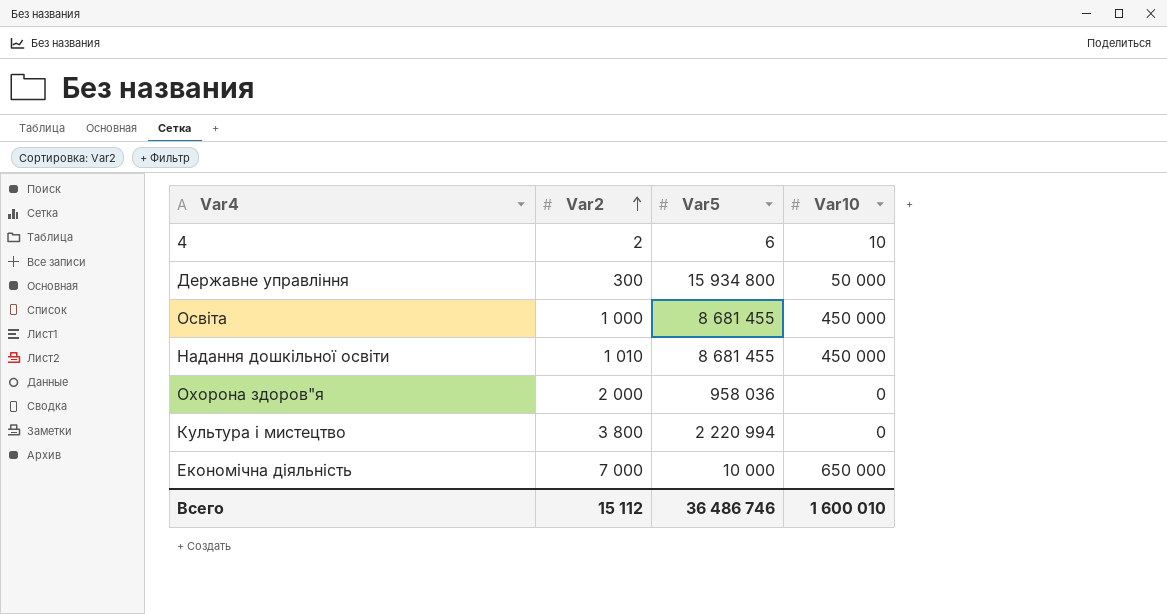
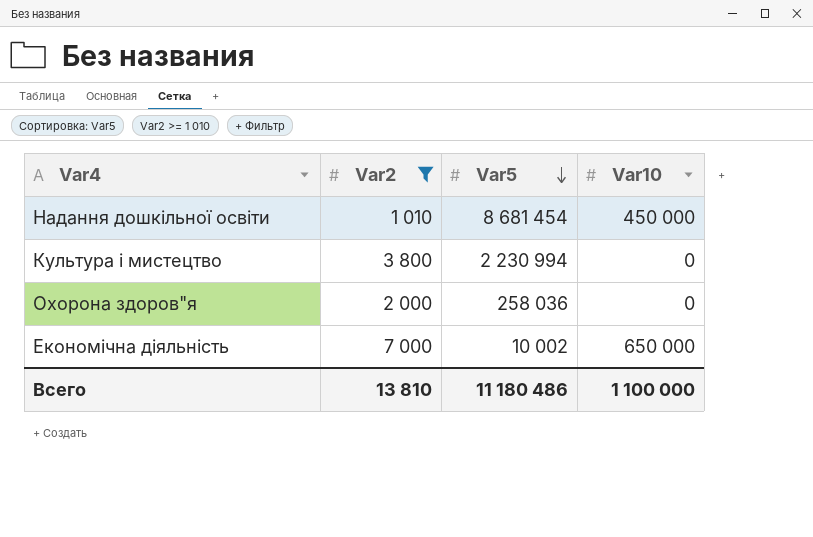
filter: none -> Var2 >= 1 010
row order: Var2 ascending -> Var5 descending
Надання дошкільної освіти | Var5: 8 681 455 -> 8 681 454
Культура і мистецтво | Var5: 2 220 994 -> 2 230 994
Охорона здоров"я | Var5: 958 036 -> 258 036
Економічна діяльність | Var5: 10 000 -> 10 002
Всего | Var2: 15 112 -> 13 810
Всего | Var5: 36 486 746 -> 11 180 486
Всего | Var10: 1 600 010 -> 1 100 000

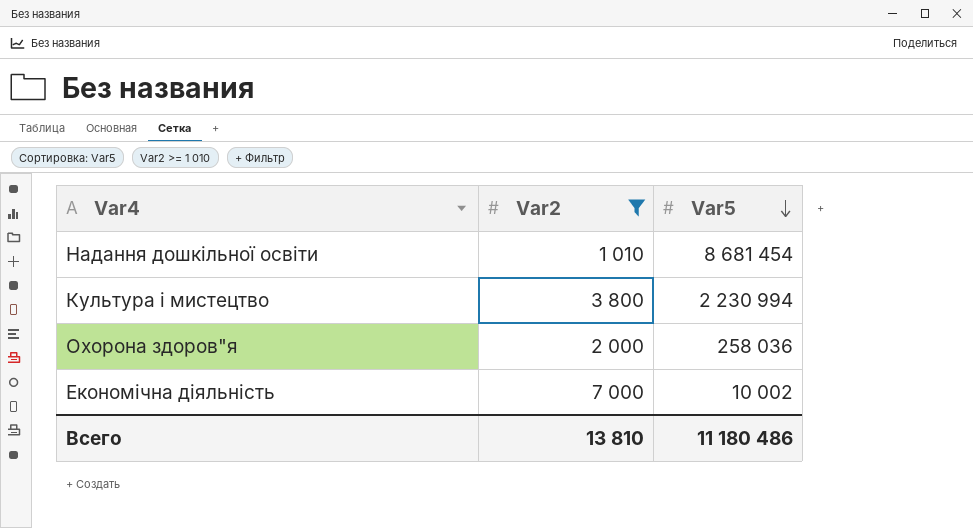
column Var10 | position: 4 -> none

